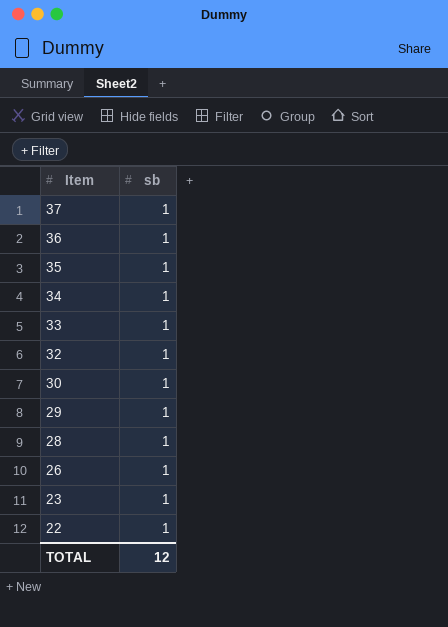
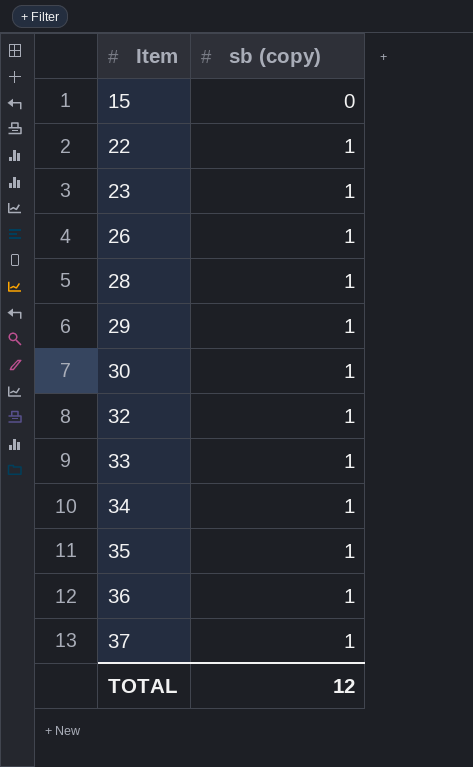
row order: Item descending -> Item ascending
column name: sb -> sb (copy)
row 15: none -> 0

